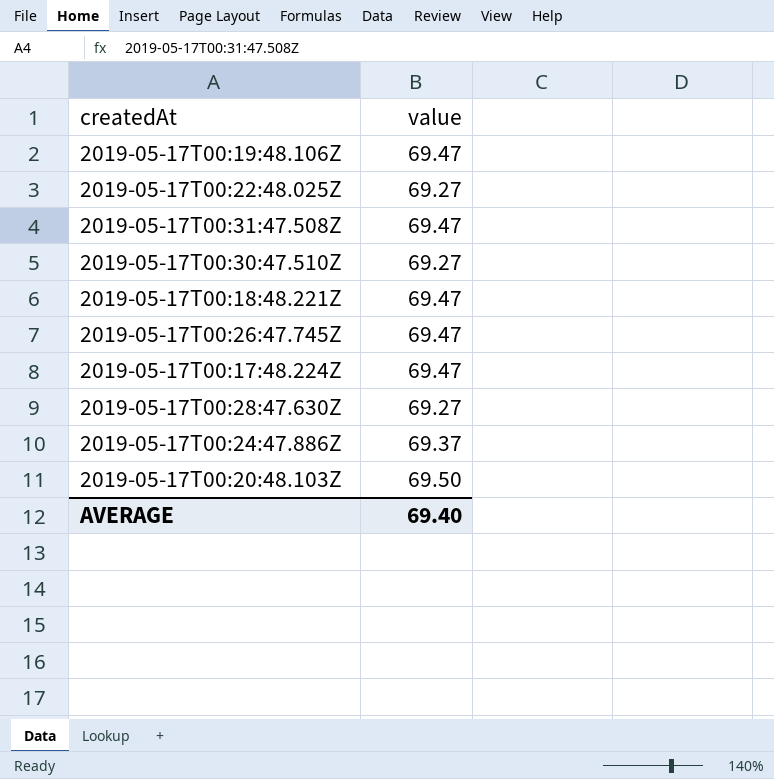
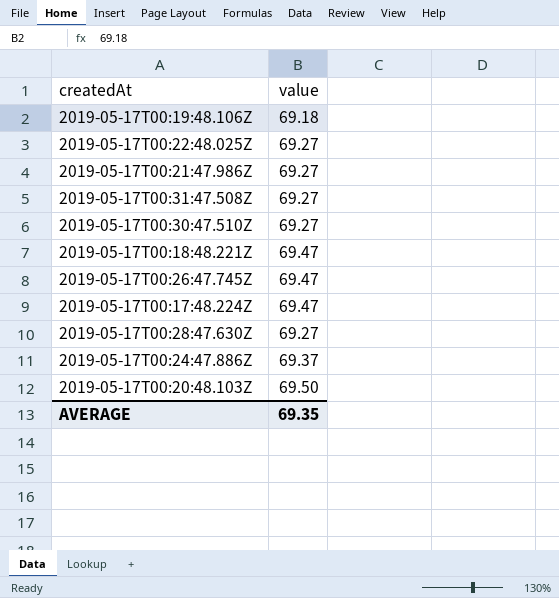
2019-05-17T00:19:48.106Z | value: 69.47 -> 69.18
row 2019-05-17T00:21:47.986Z: none -> 69.27
2019-05-17T00:31:47.508Z | value: 69.47 -> 69.27
AVERAGE | value: 69.40 -> 69.35

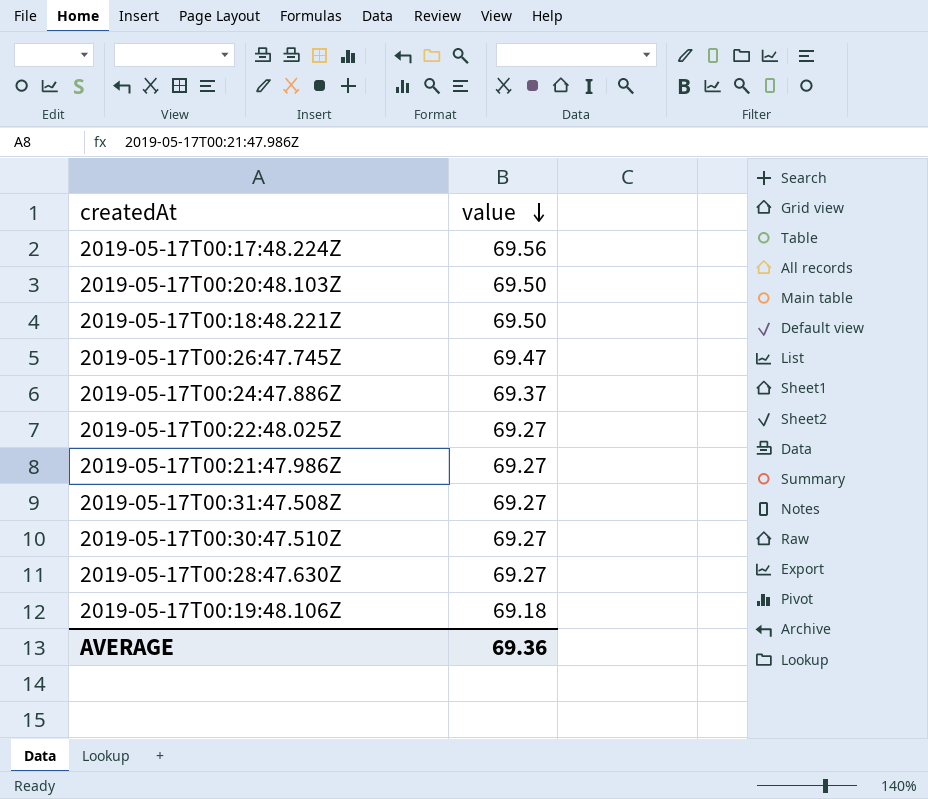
row order: none -> value descending
2019-05-17T00:17:48.224Z | value: 69.47 -> 69.56
2019-05-17T00:18:48.221Z | value: 69.47 -> 69.50
AVERAGE | value: 69.35 -> 69.36

